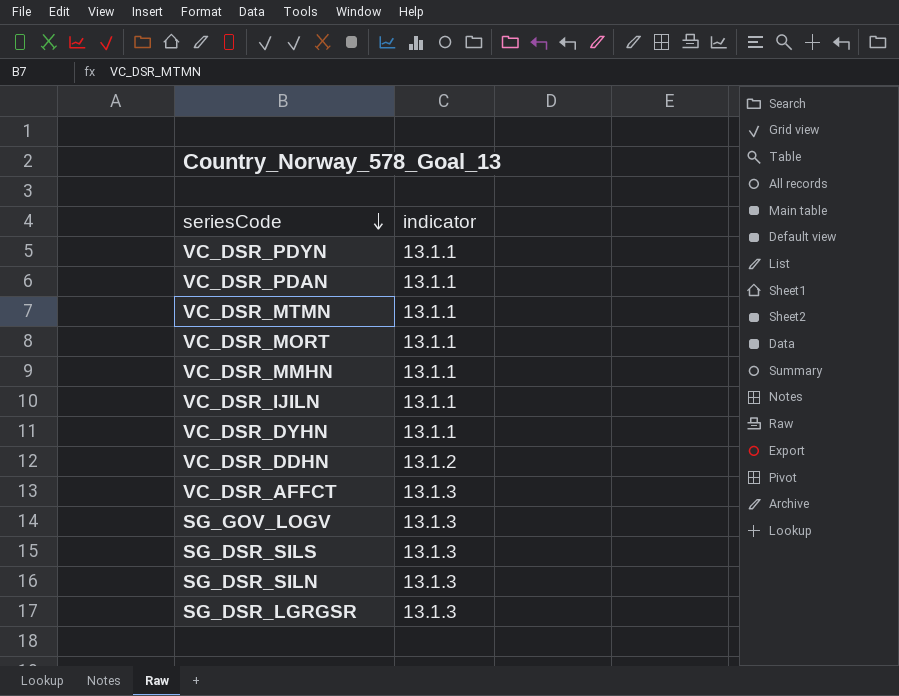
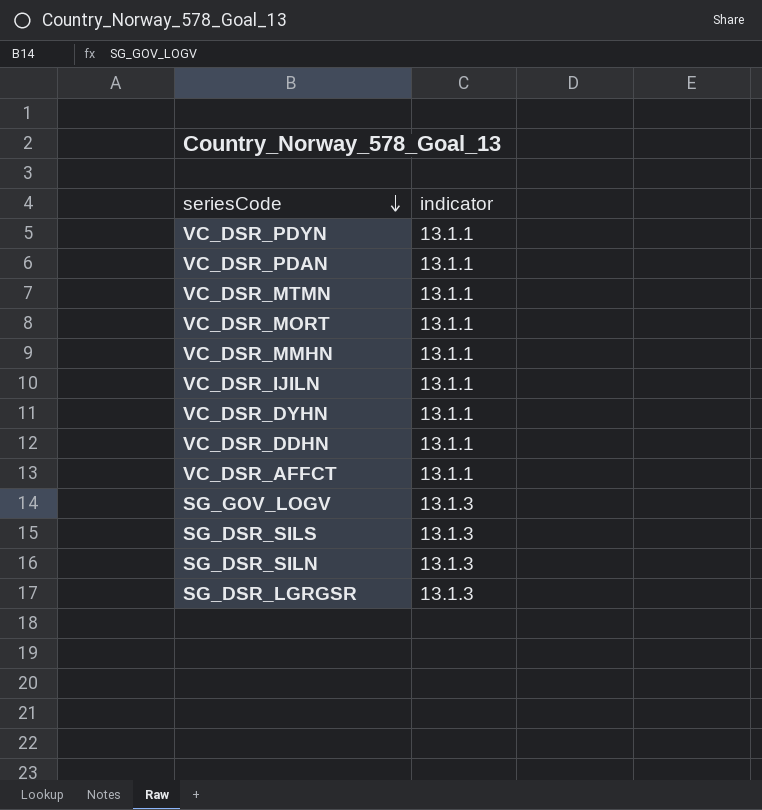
VC_DSR_DDHN | indicator: 13.1.2 -> 13.1.1
VC_DSR_AFFCT | indicator: 13.1.3 -> 13.1.1

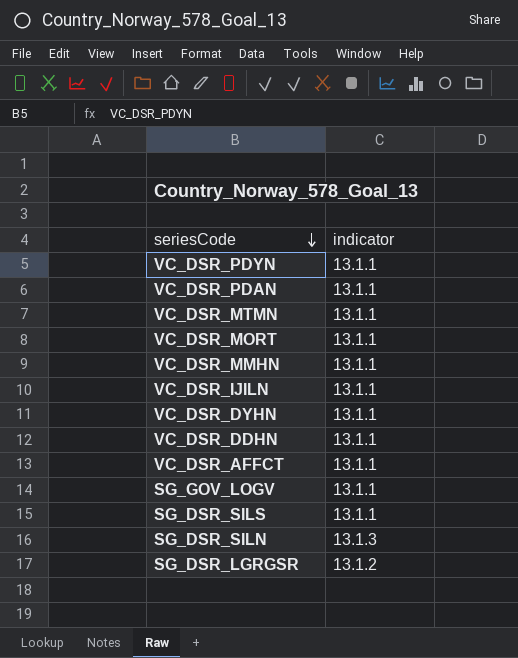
SG_GOV_LOGV | indicator: 13.1.3 -> 13.1.1
SG_DSR_SILS | indicator: 13.1.3 -> 13.1.1
SG_DSR_LGRGSR | indicator: 13.1.3 -> 13.1.2

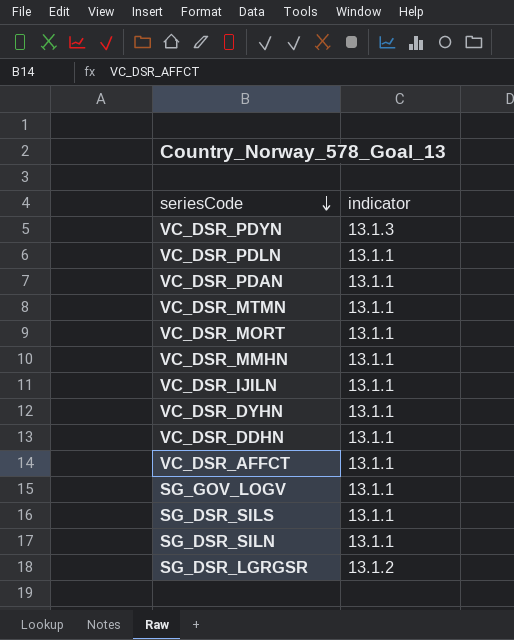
VC_DSR_PDYN | indicator: 13.1.1 -> 13.1.3
row VC_DSR_PDLN: none -> 13.1.1
SG_DSR_SILN | indicator: 13.1.3 -> 13.1.1

